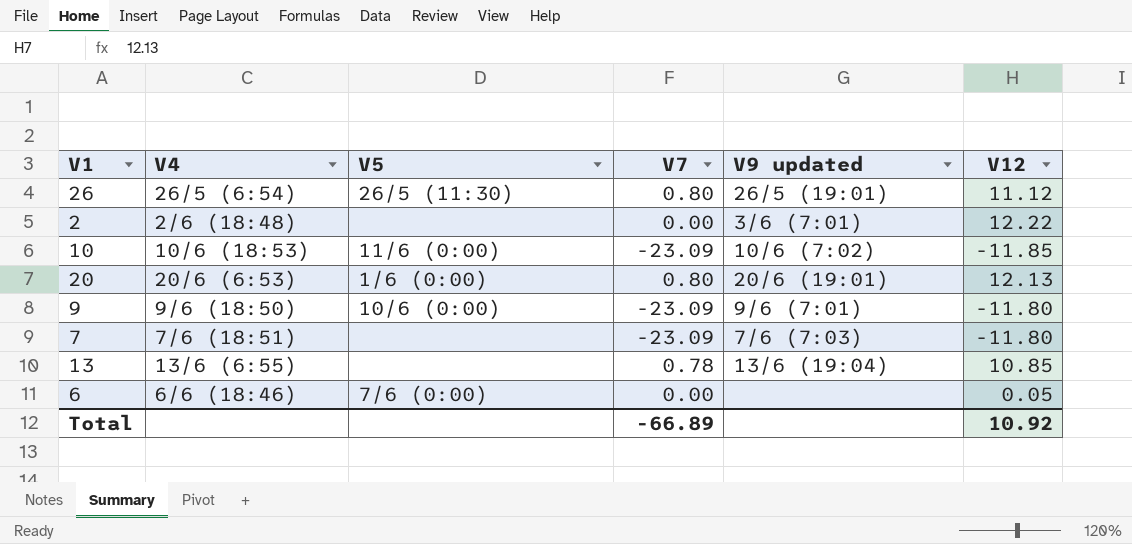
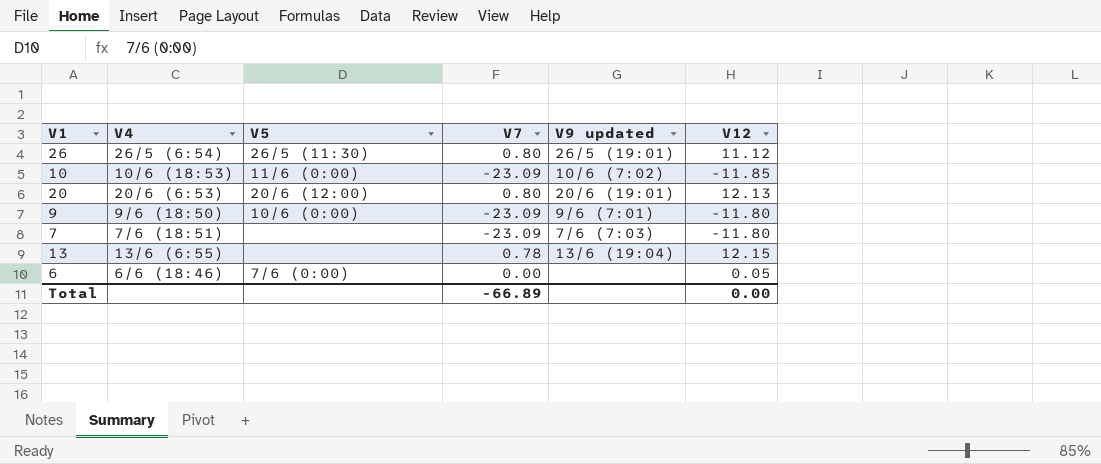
row 2: 2/6 (18:48) | none | 0.00 | 3/6 (7:01) | 12.22 -> none
20 | V5: 1/6 (0:00) -> 20/6 (12:00)
13 | V12: 10.85 -> 12.15
Total | V12: 10.92 -> 0.00

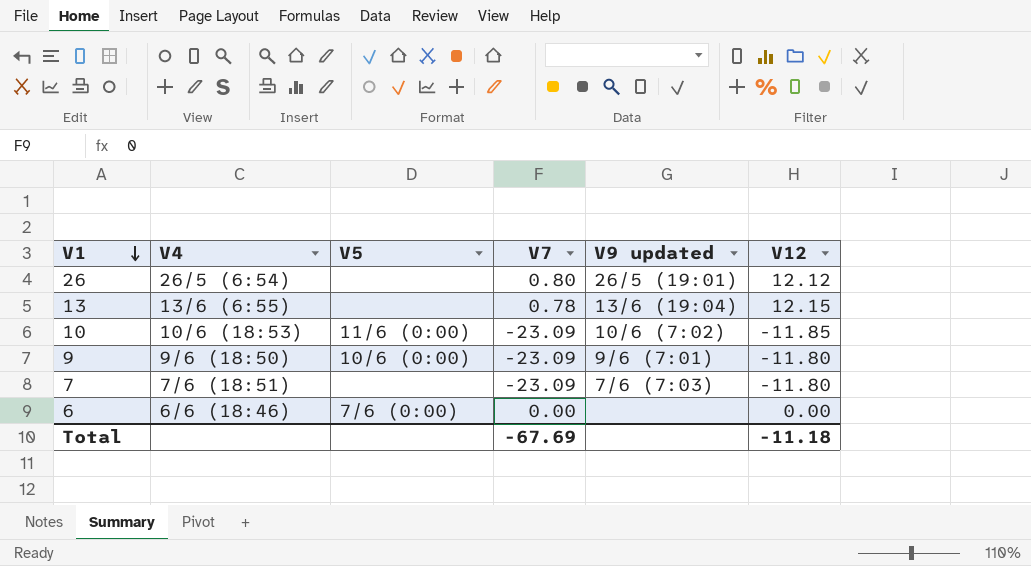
row order: none -> V1 descending
row 20: 20/6 (6:53) | 20/6 (12:00) | 0.80 | 20/6 (19:01) | 12.13 -> none
26 | V5: 26/5 (11:30) -> none
26 | V12: 11.12 -> 12.12
6 | V12: 0.05 -> 0.00
Total | V7: -66.89 -> -67.69
Total | V12: 0.00 -> -11.18

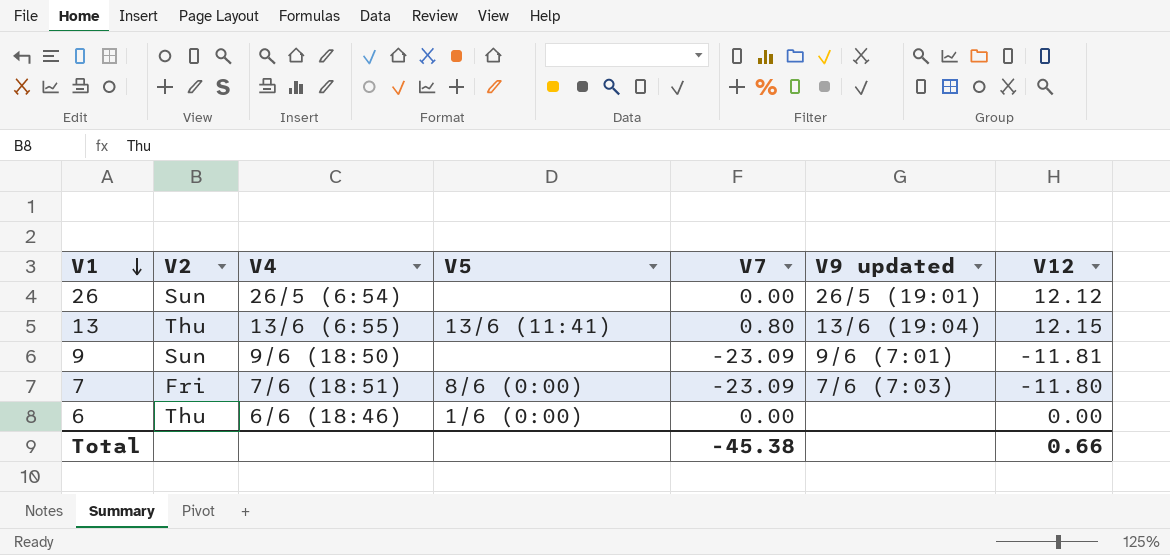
column V2 | position: none -> 2
row 10: 10/6 (18:53) | 11/6 (0:00) | -23.09 | 10/6 (7:02) | -11.85 -> none
26 | V7: 0.80 -> 0.00
13 | V5: none -> 13/6 (11:41)
13 | V7: 0.78 -> 0.80
9 | V5: 10/6 (0:00) -> none
9 | V12: -11.80 -> -11.81
7 | V5: none -> 8/6 (0:00)
6 | V5: 7/6 (0:00) -> 1/6 (0:00)
Total | V7: -67.69 -> -45.38
Total | V12: -11.18 -> 0.66

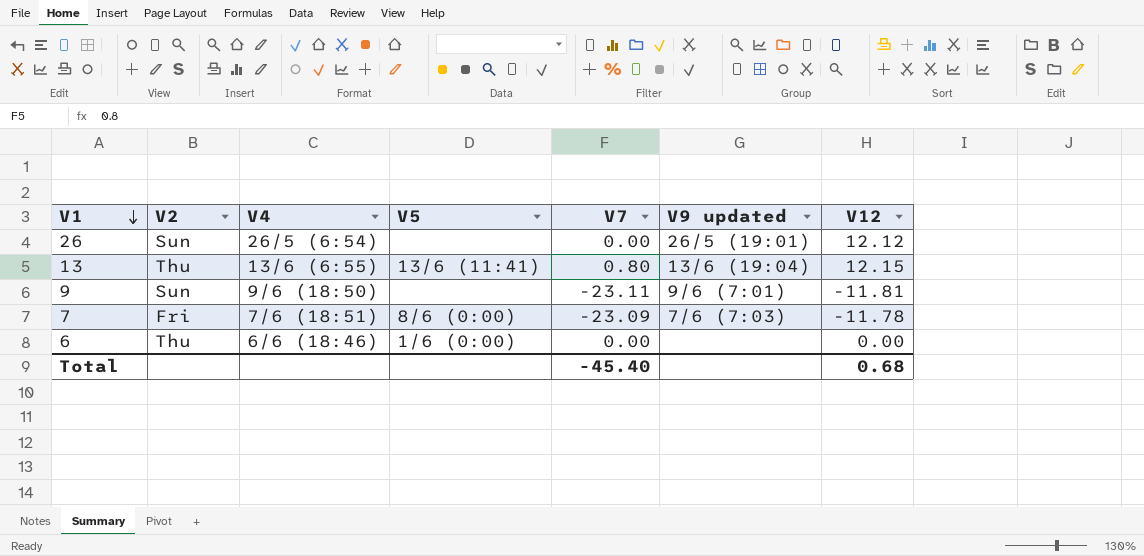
9 | V7: -23.09 -> -23.11
7 | V12: -11.80 -> -11.78
Total | V7: -45.38 -> -45.40
Total | V12: 0.66 -> 0.68

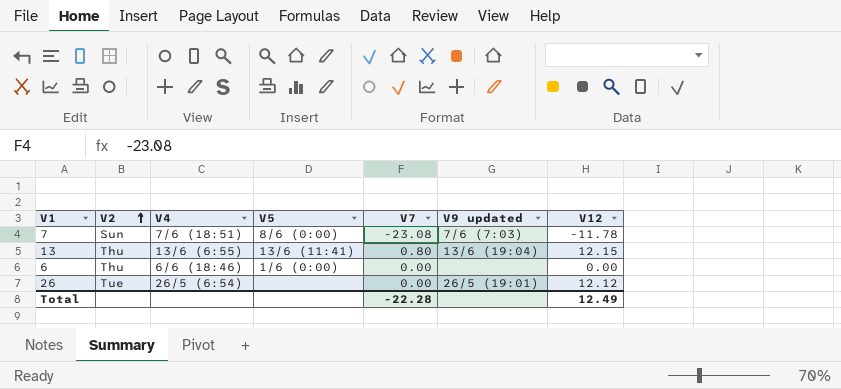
row order: V1 descending -> V2 ascending
row 9: Sun | 9/6 (18:50) | none | -23.11 | 9/6 (7:01) | -11.81 -> none
7 | V2: Fri -> Sun
7 | V7: -23.09 -> -23.08
26 | V2: Sun -> Tue
Total | V7: -45.40 -> -22.28
Total | V12: 0.68 -> 12.49

